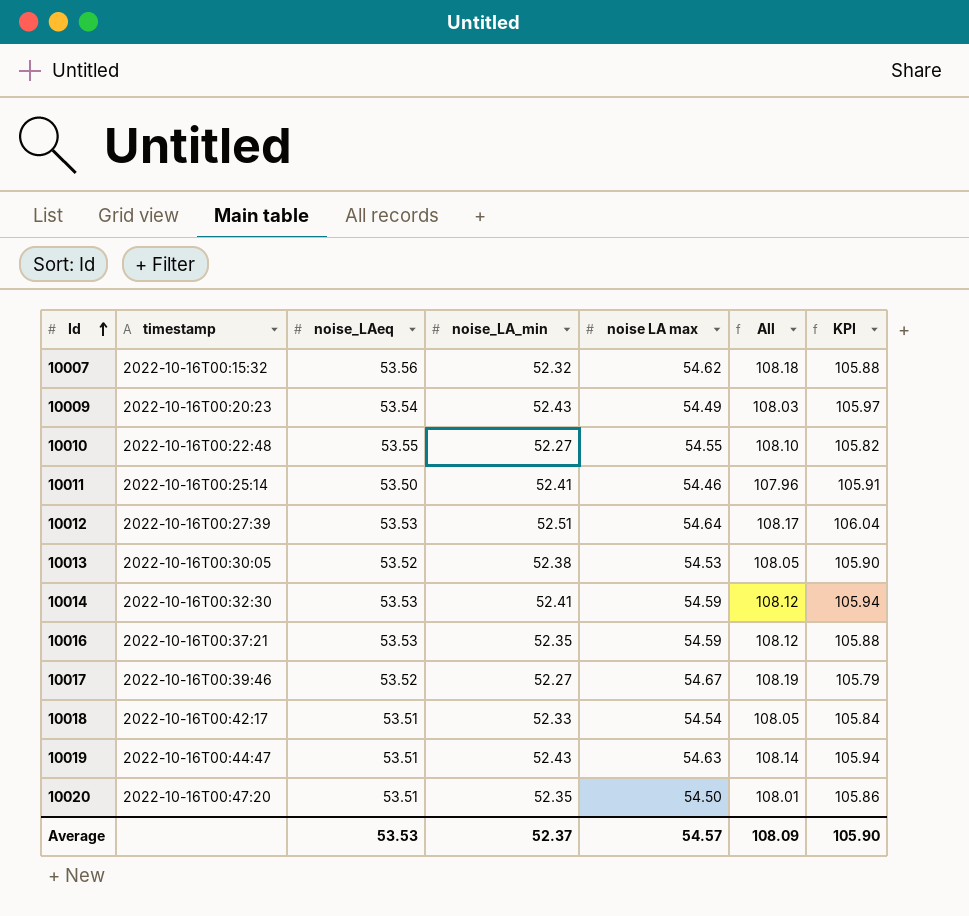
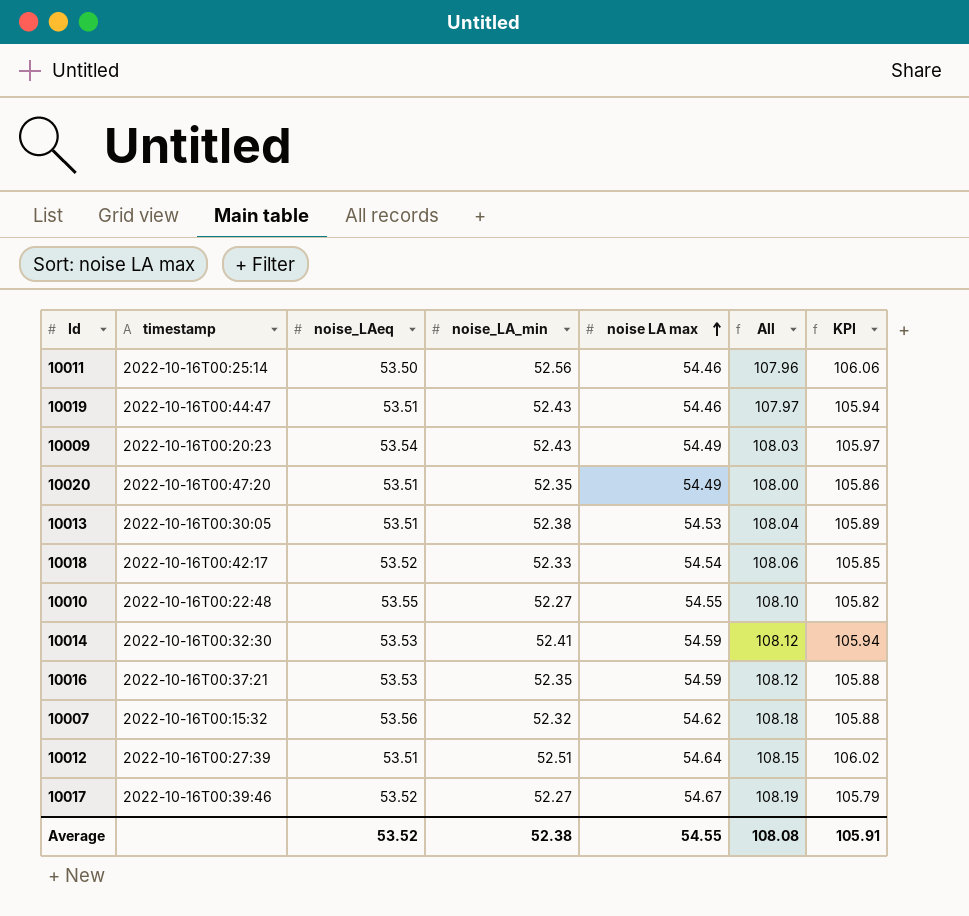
row order: Id ascending -> noise LA max ascending
10011 | noise_LA_min: 52.41 -> 52.56
10011 | KPI: 105.91 -> 106.06
10019 | noise LA max: 54.63 -> 54.46
10019 | All: 108.14 -> 107.97
10020 | noise LA max: 54.50 -> 54.49
10020 | All: 108.01 -> 108.00
10013 | noise_LAeq: 53.52 -> 53.51
10013 | All: 108.05 -> 108.04
10013 | KPI: 105.90 -> 105.89
10018 | noise_LAeq: 53.51 -> 53.52
10018 | All: 108.05 -> 108.06
10018 | KPI: 105.84 -> 105.85
10012 | noise_LAeq: 53.53 -> 53.51
10012 | All: 108.17 -> 108.15
10012 | KPI: 106.04 -> 106.02
Average | noise_LAeq: 53.53 -> 53.52
Average | noise_LA_min: 52.37 -> 52.38
Average | noise LA max: 54.57 -> 54.55
Average | All: 108.09 -> 108.08
Average | KPI: 105.90 -> 105.91

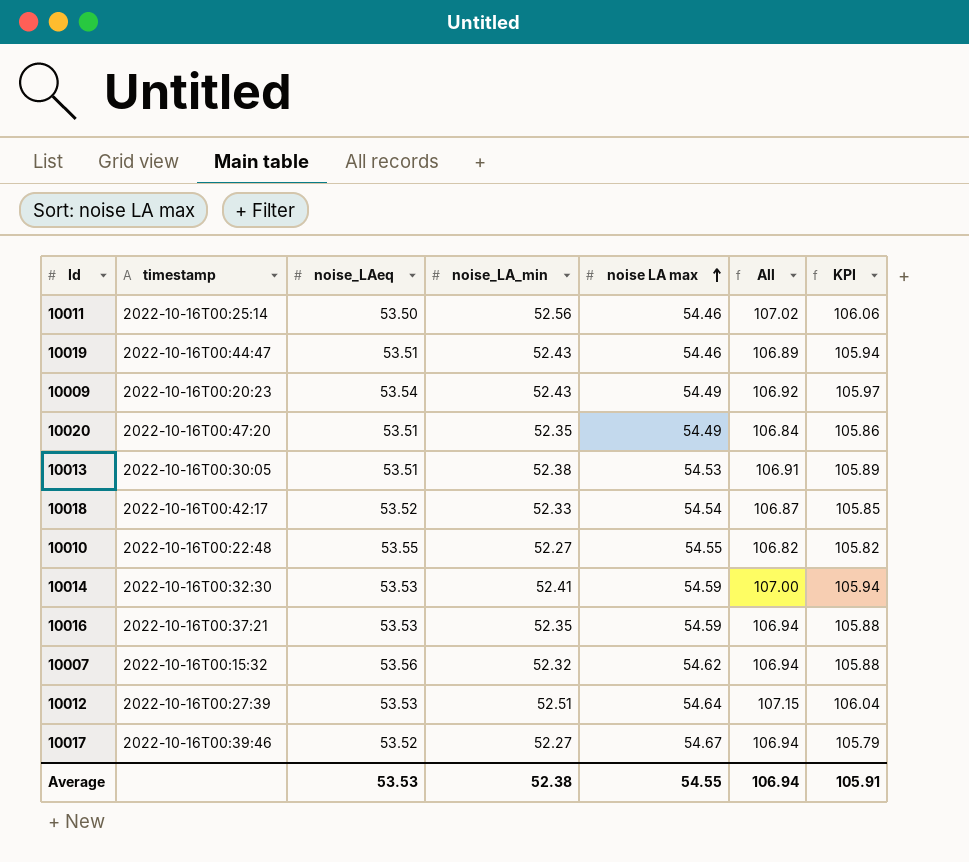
column All | formula: [noise_LAeq] + [noise LA max] -> [noise_LA_min] + [noise LA max]
10012 | noise_LAeq: 53.51 -> 53.53
10012 | KPI: 106.02 -> 106.04
Average | noise_LAeq: 53.52 -> 53.53
Average | All: 108.08 -> 106.94

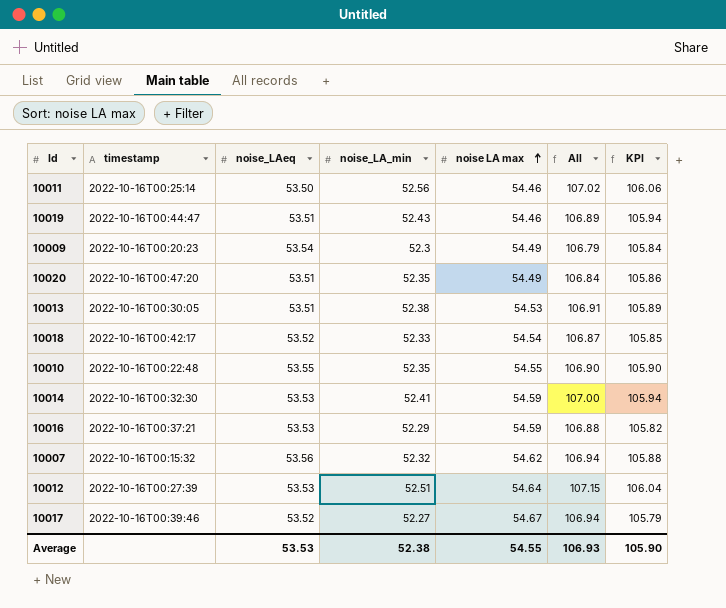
10009 | noise_LA_min: 52.43 -> 52.3
10009 | All: 106.92 -> 106.79
10009 | KPI: 105.97 -> 105.84
10010 | noise_LA_min: 52.27 -> 52.35
10010 | All: 106.82 -> 106.90
10010 | KPI: 105.82 -> 105.90
10016 | noise_LA_min: 52.35 -> 52.29
10016 | All: 106.94 -> 106.88
10016 | KPI: 105.88 -> 105.82
Average | All: 106.94 -> 106.93
Average | KPI: 105.91 -> 105.90

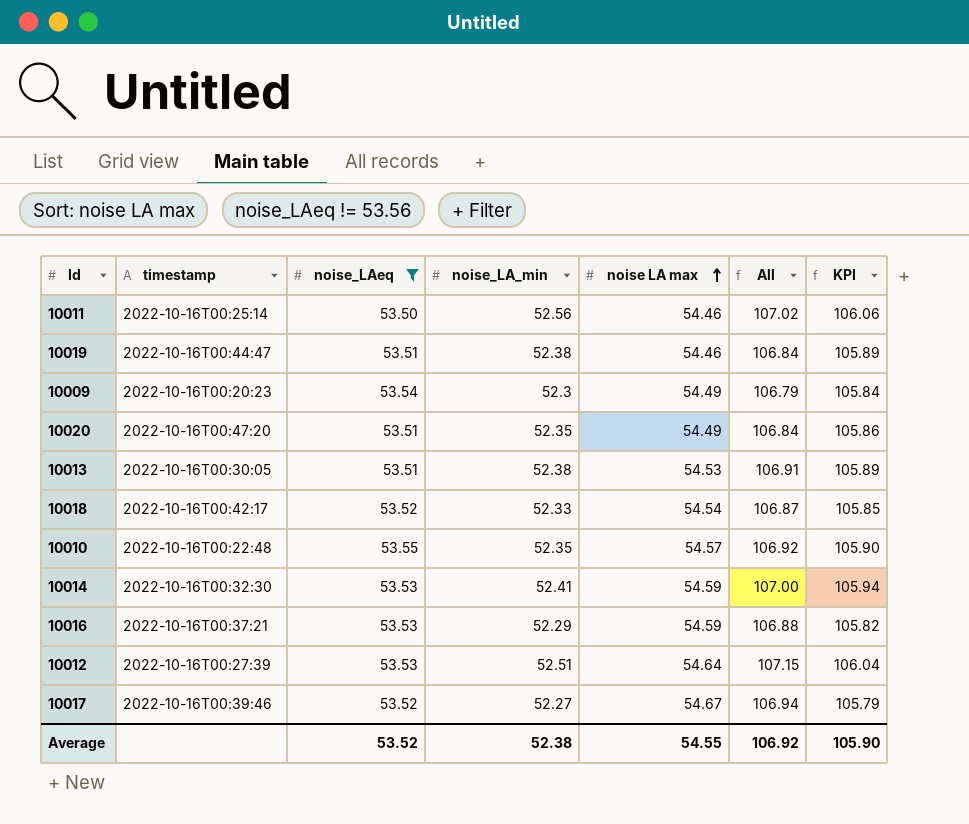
filter: none -> noise_LAeq != 53.56
10019 | noise_LA_min: 52.43 -> 52.38
10019 | All: 106.89 -> 106.84
10019 | KPI: 105.94 -> 105.89
10010 | noise LA max: 54.55 -> 54.57
10010 | All: 106.90 -> 106.92
Average | noise_LAeq: 53.53 -> 53.52
Average | All: 106.93 -> 106.92

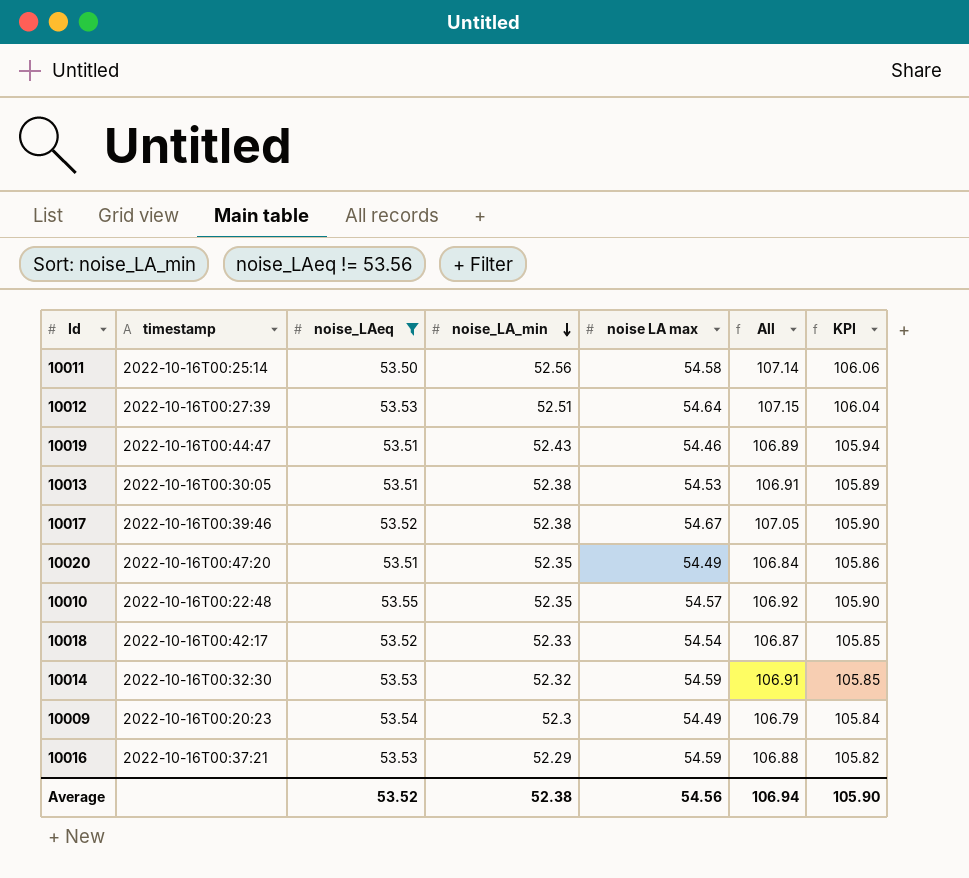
row order: noise LA max ascending -> noise_LA_min descending
10011 | noise LA max: 54.46 -> 54.58
10011 | All: 107.02 -> 107.14
10019 | noise_LA_min: 52.38 -> 52.43
10019 | All: 106.84 -> 106.89
10019 | KPI: 105.89 -> 105.94
10017 | noise_LA_min: 52.27 -> 52.38
10017 | All: 106.94 -> 107.05
10017 | KPI: 105.79 -> 105.90
10014 | noise_LA_min: 52.41 -> 52.32
10014 | All: 107.00 -> 106.91
10014 | KPI: 105.94 -> 105.85
Average | noise LA max: 54.55 -> 54.56
Average | All: 106.92 -> 106.94

